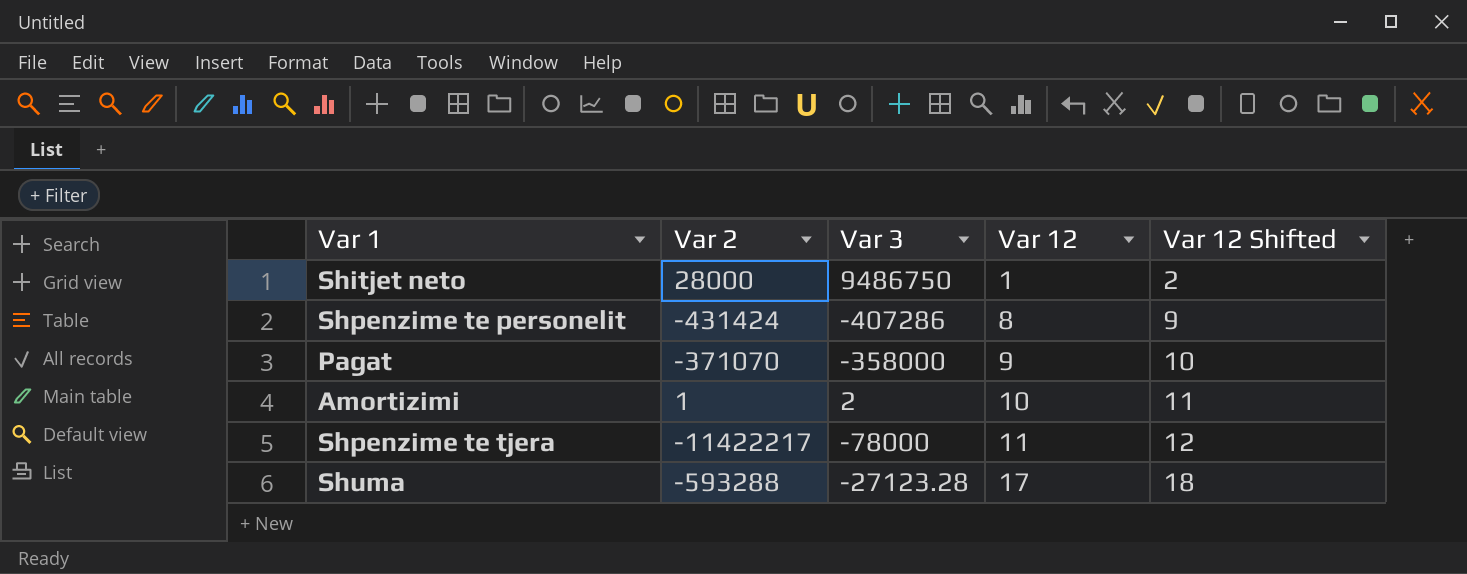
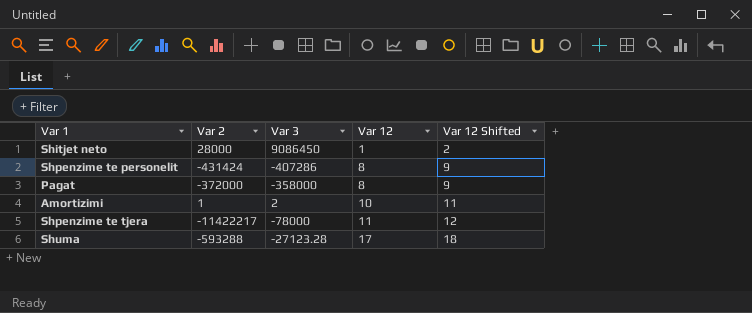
Shitjet neto | Var 3: 9486750 -> 9086450
Pagat | Var 2: -371070 -> -372000
Pagat | Var 12: 9 -> 8
Pagat | Var 12 Shifted: 10 -> 9

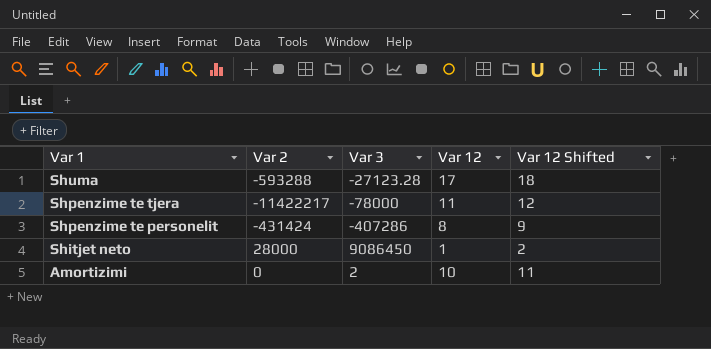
row order: Var 12 ascending -> Var 1 descending
row Pagat: -372000 | -358000 | 8 | 9 -> none
Amortizimi | Var 2: 1 -> 0

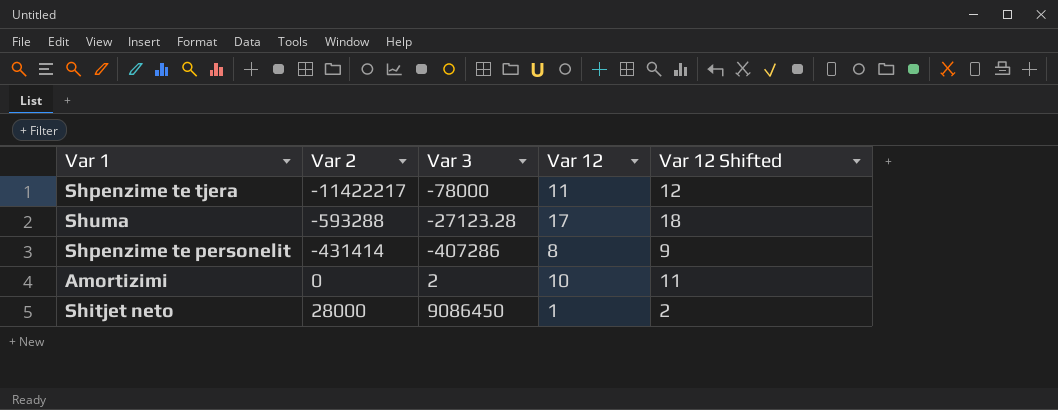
row order: Var 1 descending -> Var 2 ascending
Shpenzime te personelit | Var 2: -431424 -> -431414

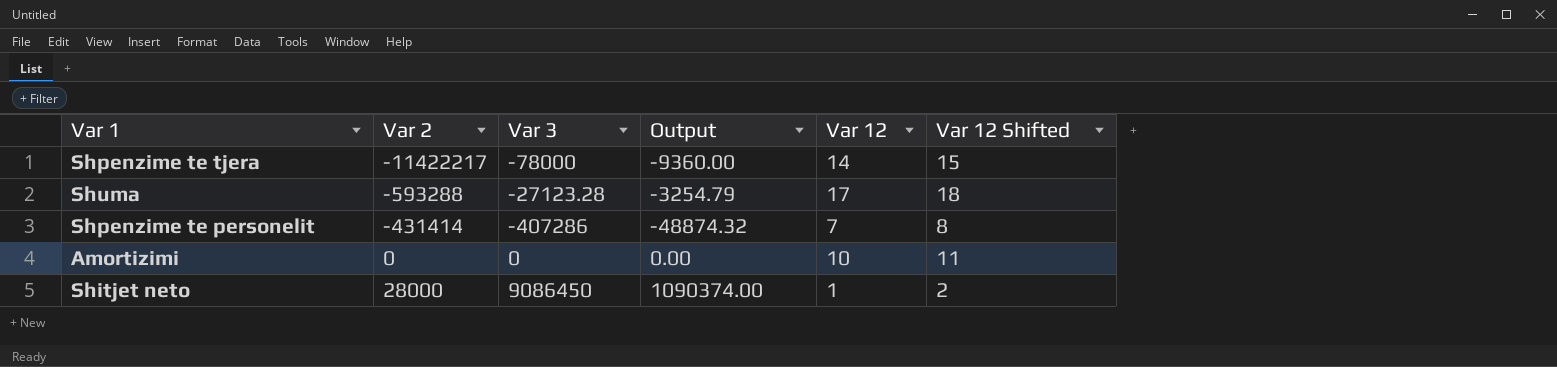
column Output | formula: none -> [Var 3] * 0.12
Shpenzime te tjera | Var 12: 11 -> 14
Shpenzime te tjera | Var 12 Shifted: 12 -> 15
Shpenzime te personelit | Var 12: 8 -> 7
Shpenzime te personelit | Var 12 Shifted: 9 -> 8
Amortizimi | Var 3: 2 -> 0

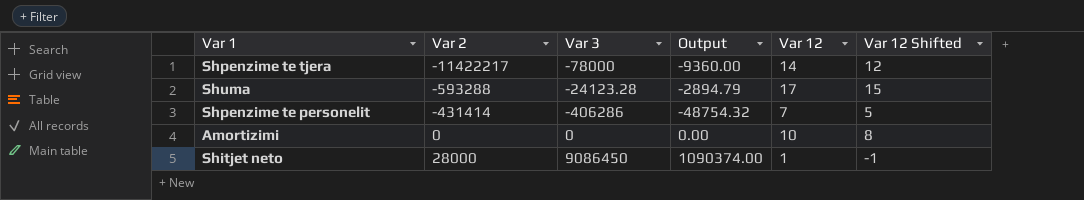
column Var 12 Shifted | formula: [Var 12] + 1 -> [Var 12] - 2
Shuma | Var 3: -27123.28 -> -24123.28
Shuma | Output: -3254.79 -> -2894.79
Shpenzime te personelit | Var 3: -407286 -> -406286
Shpenzime te personelit | Output: -48874.32 -> -48754.32

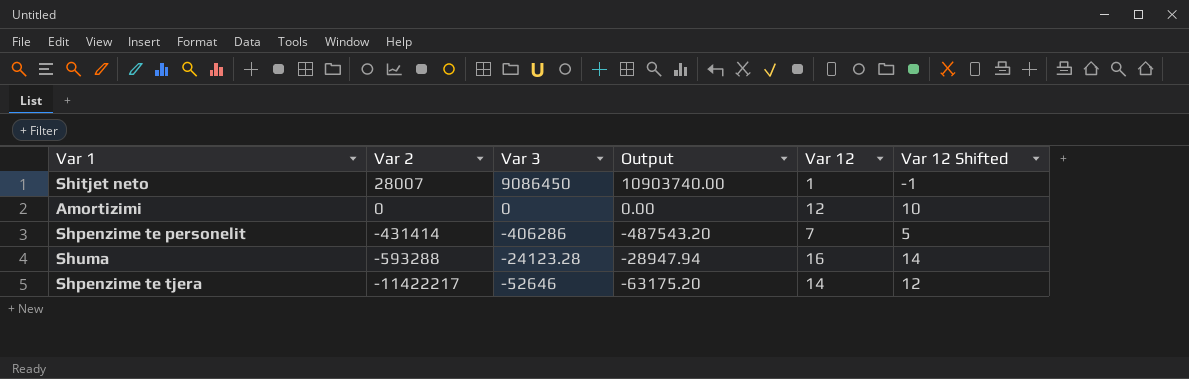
row order: Var 2 ascending -> Var 2 descending
column Output | formula: [Var 3] * 0.12 -> [Var 3] * 1.2
Shitjet neto | Var 2: 28000 -> 28007
Amortizimi | Var 12: 10 -> 12
Amortizimi | Var 12 Shifted: 8 -> 10
Shuma | Var 12: 17 -> 16
Shuma | Var 12 Shifted: 15 -> 14
Shpenzime te tjera | Var 3: -78000 -> -52646

